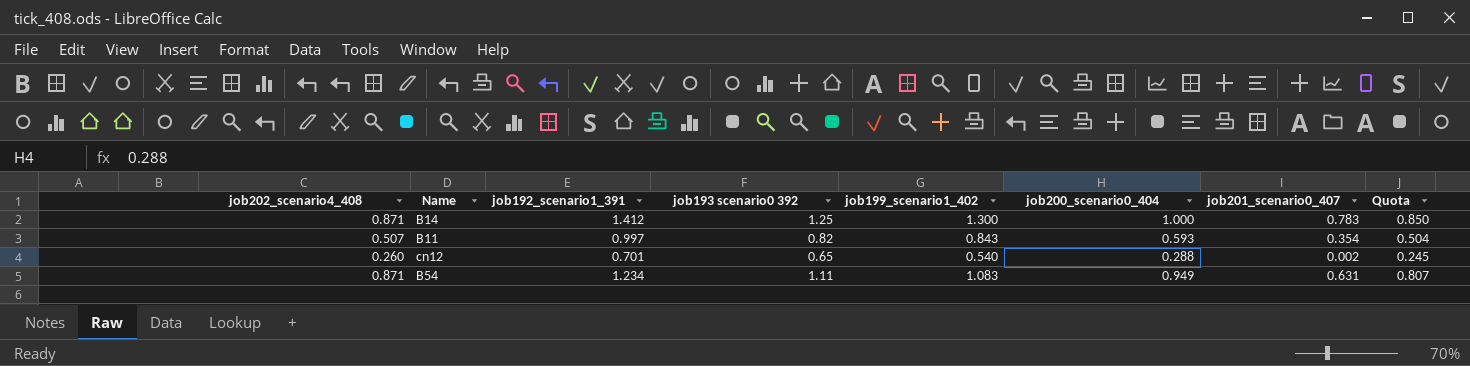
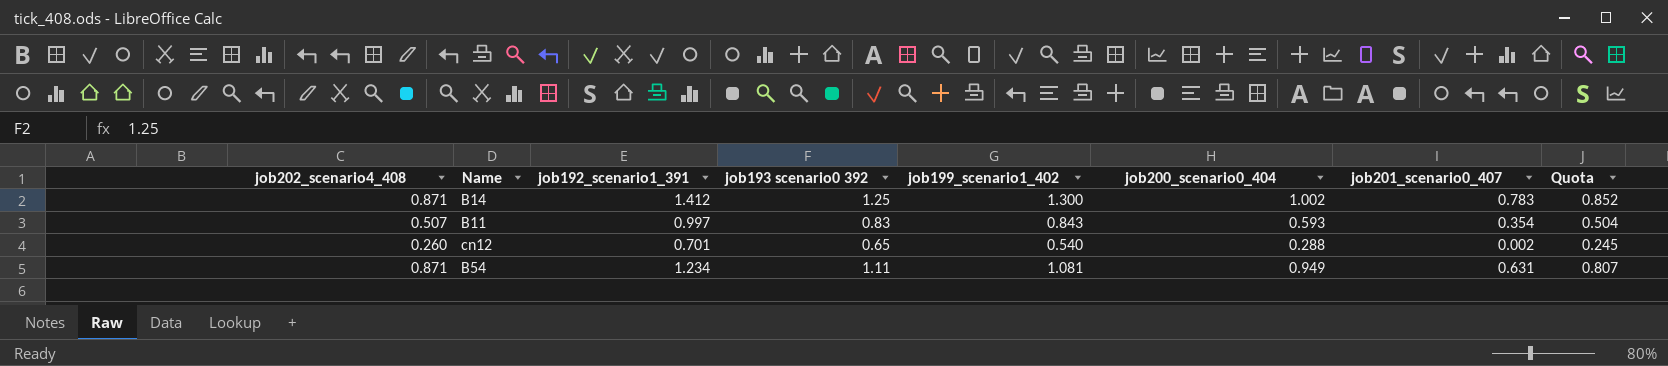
B14 | job200_scenario0_404: 1.000 -> 1.002
B14 | Quota: 0.850 -> 0.852
B11 | job193 scenario0 392: 0.82 -> 0.83
B54 | job199_scenario1_402: 1.083 -> 1.081

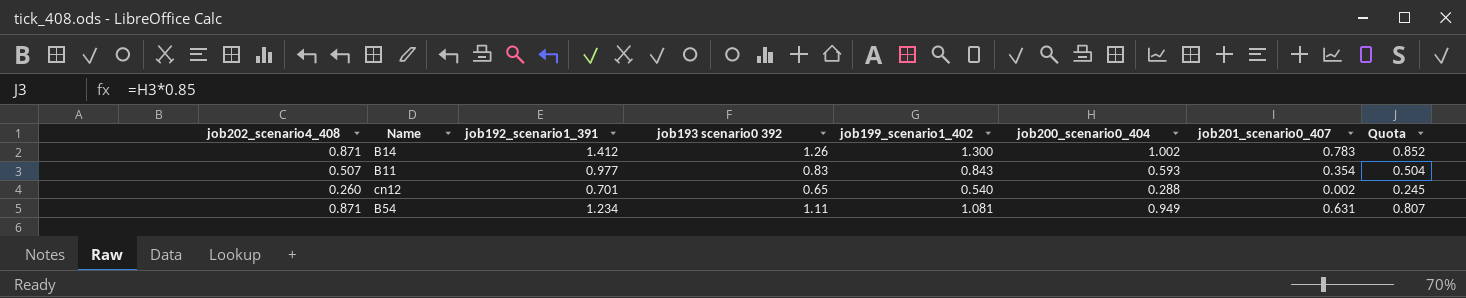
B14 | job193 scenario0 392: 1.25 -> 1.26
B11 | job192_scenario1_391: 0.997 -> 0.977

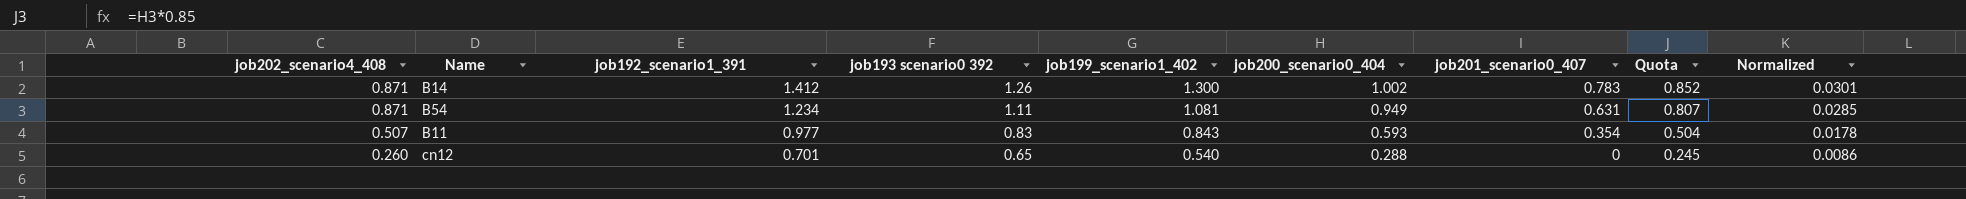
row order: none -> job202_scenario4_408 descending
column Normalized | formula: none -> [job200_scenario0_404] * 0.03
cn12 | job201_scenario0_407: 0.002 -> 0

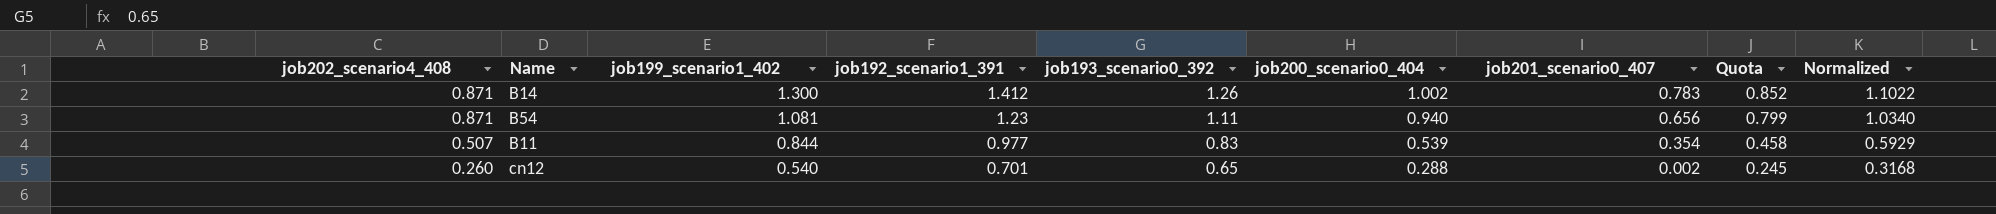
column job199_scenario1_402 | position: 5 -> 3
column name: job193 scenario0 392 -> job193_scenario0_392
column Normalized | formula: [job200_scenario0_404] * 0.03 -> [job200_scenario0_404] * 1.1
B54 | job192_scenario1_391: 1.234 -> 1.23
B54 | job200_scenario0_404: 0.949 -> 0.940
B54 | job201_scenario0_407: 0.631 -> 0.656
B54 | Quota: 0.807 -> 0.799
B11 | job199_scenario1_402: 0.843 -> 0.844
B11 | job200_scenario0_404: 0.593 -> 0.539
B11 | Quota: 0.504 -> 0.458
cn12 | job201_scenario0_407: 0 -> 0.002

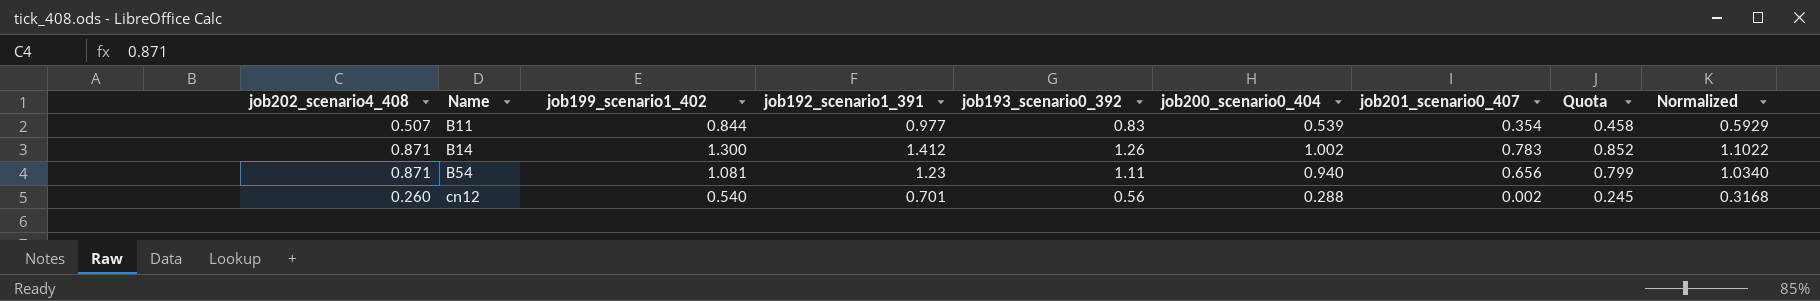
row order: job202_scenario4_408 descending -> Name ascending
cn12 | job193_scenario0_392: 0.65 -> 0.56

